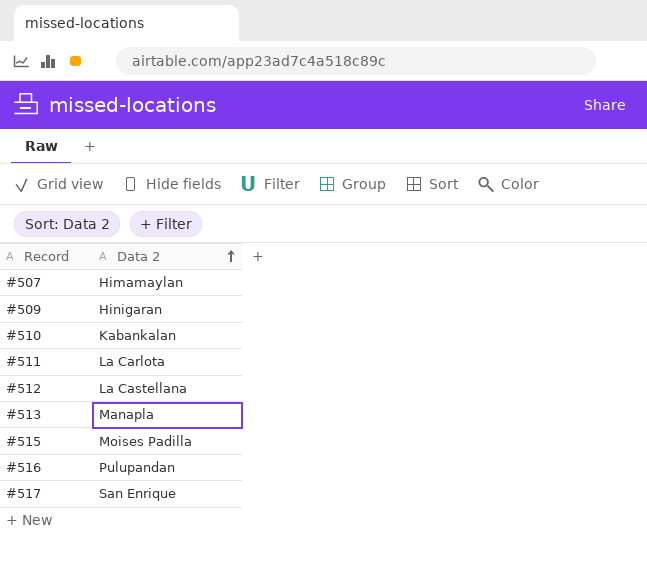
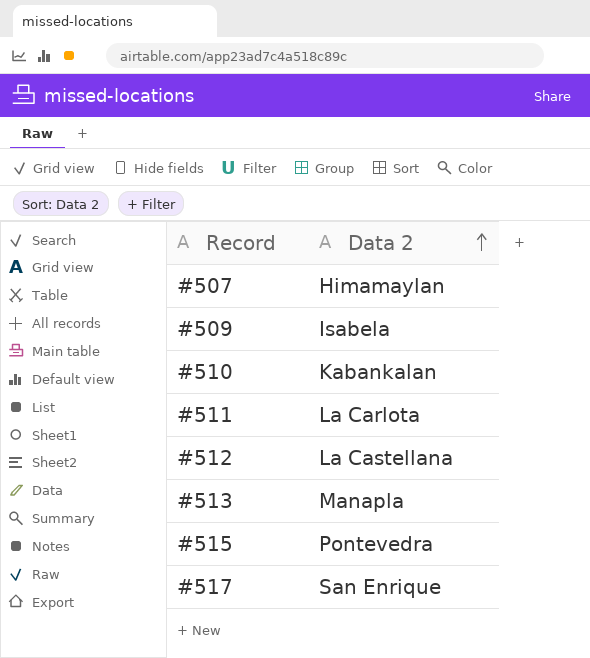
row #516: Pulupandan -> none
#509 | Data 2: Hinigaran -> Isabela
#515 | Data 2: Moises Padilla -> Pontevedra

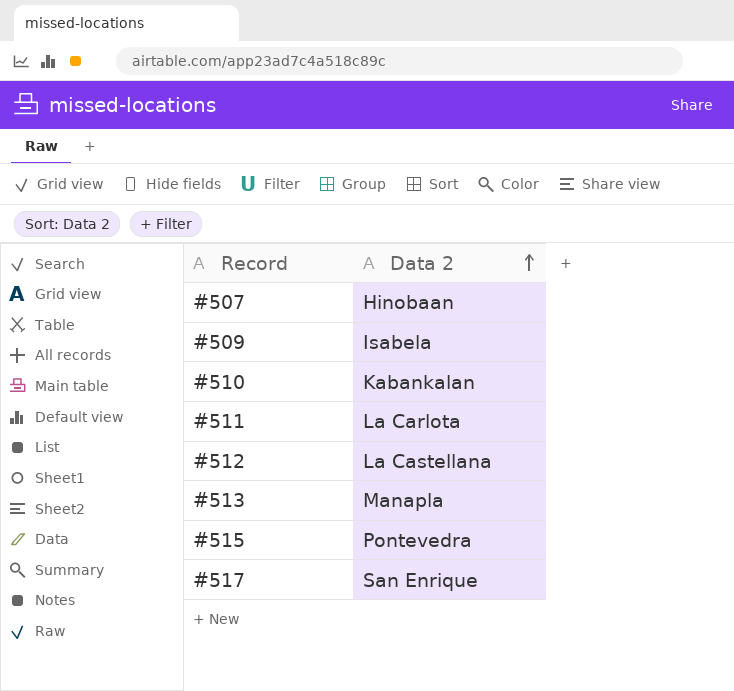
#507 | Data 2: Himamaylan -> Hinobaan

